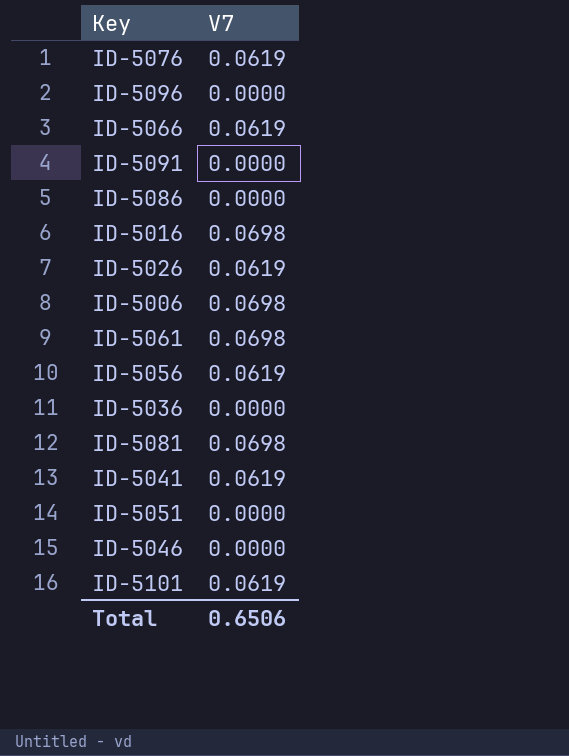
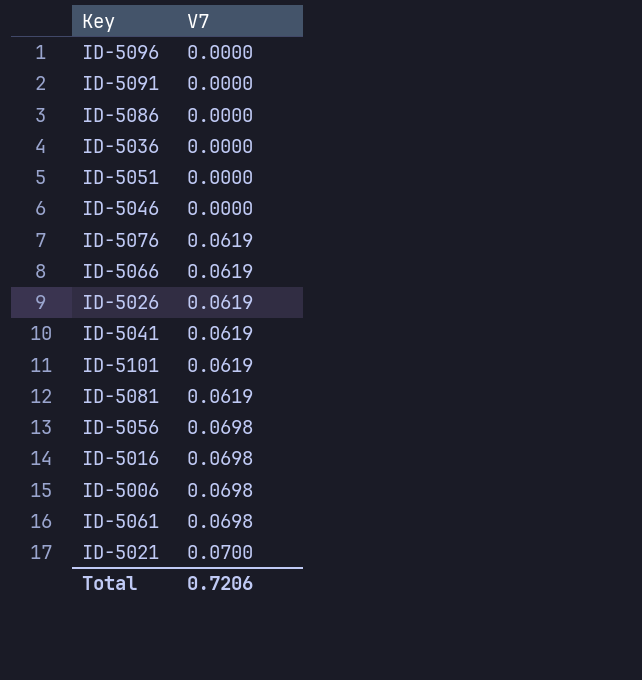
row order: none -> V7 ascending
ID-5081 | V7: 0.0698 -> 0.0619
ID-5056 | V7: 0.0619 -> 0.0698
row ID-5021: none -> 0.0700
Total | V7: 0.6506 -> 0.7206

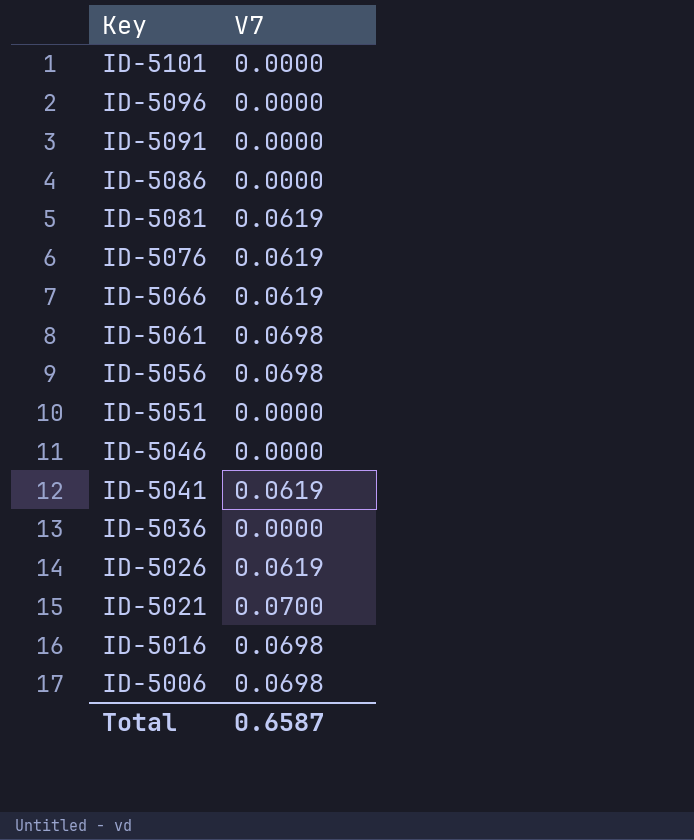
row order: V7 ascending -> Key descending
ID-5101 | V7: 0.0619 -> 0.0000
Total | V7: 0.7206 -> 0.6587

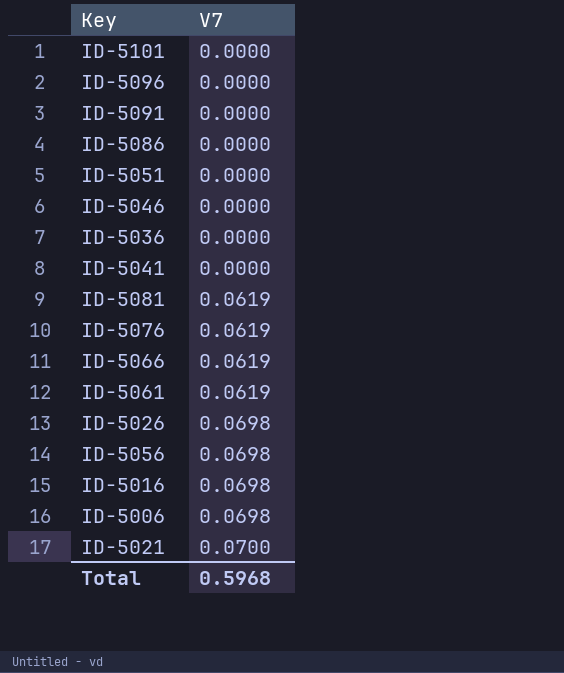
row order: Key descending -> V7 ascending
ID-5041 | V7: 0.0619 -> 0.0000
ID-5061 | V7: 0.0698 -> 0.0619
ID-5026 | V7: 0.0619 -> 0.0698
Total | V7: 0.6587 -> 0.5968

